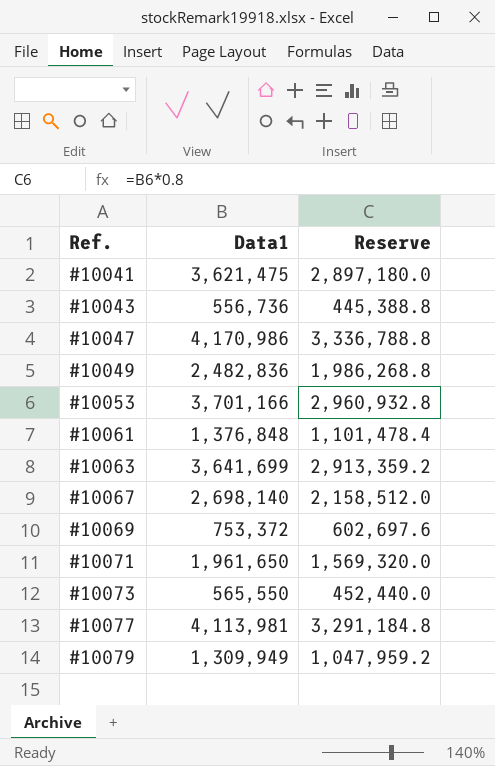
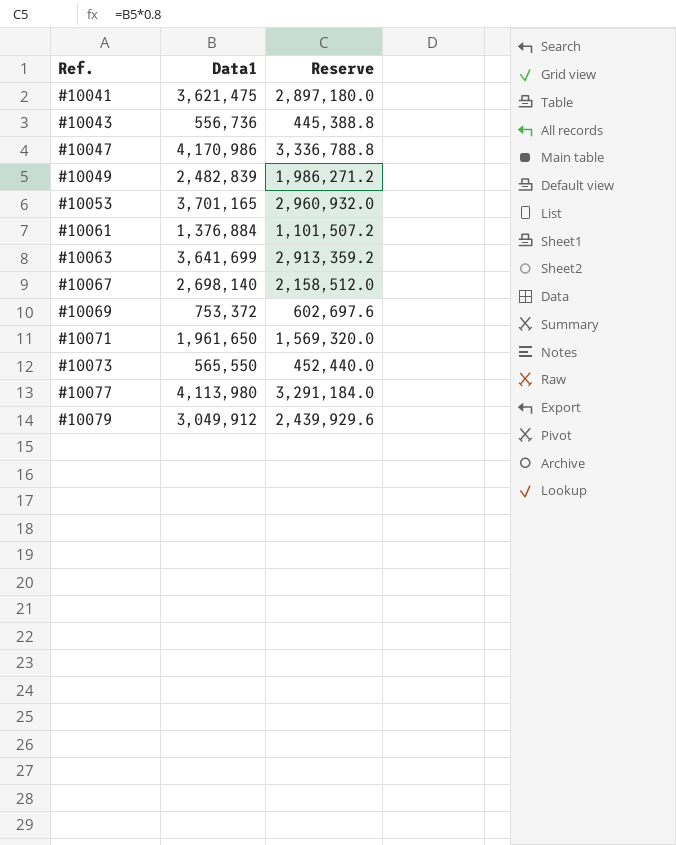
#10049 | Data1: 2,482,836 -> 2,482,839
#10049 | Reserve: 1,986,268.8 -> 1,986,271.2
#10053 | Data1: 3,701,166 -> 3,701,165
#10053 | Reserve: 2,960,932.8 -> 2,960,932.0
#10061 | Data1: 1,376,848 -> 1,376,884
#10061 | Reserve: 1,101,478.4 -> 1,101,507.2
#10077 | Data1: 4,113,981 -> 4,113,980
#10077 | Reserve: 3,291,184.8 -> 3,291,184.0
#10079 | Data1: 1,309,949 -> 3,049,912
#10079 | Reserve: 1,047,959.2 -> 2,439,929.6

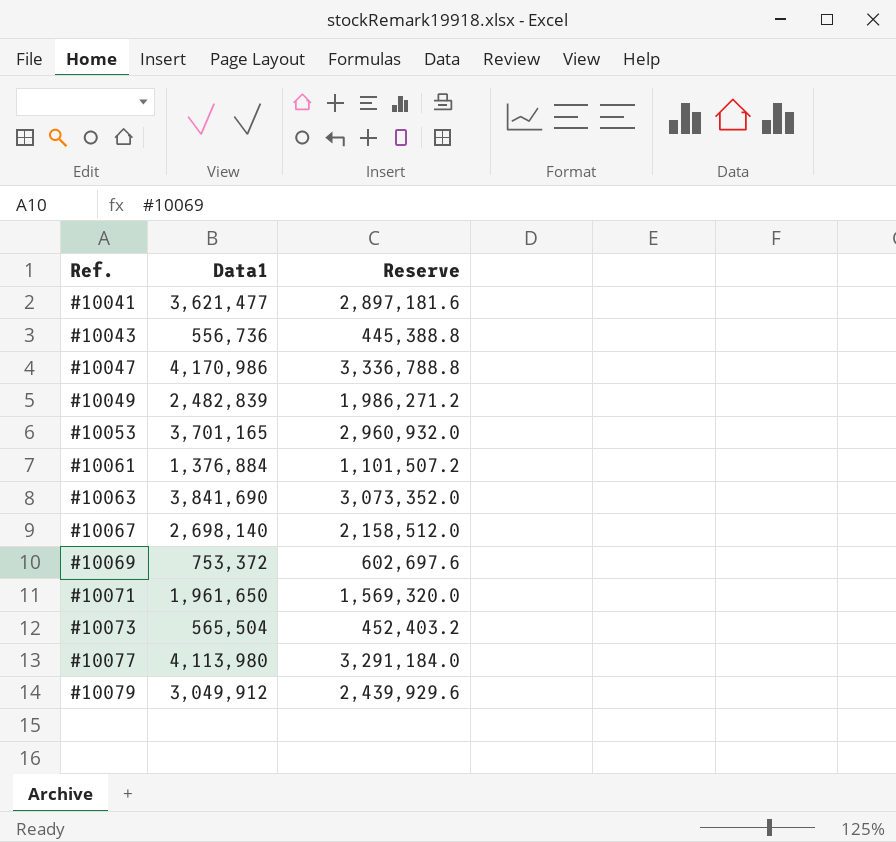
#10041 | Data1: 3,621,475 -> 3,621,477
#10041 | Reserve: 2,897,180.0 -> 2,897,181.6
#10063 | Data1: 3,641,699 -> 3,841,690
#10063 | Reserve: 2,913,359.2 -> 3,073,352.0
#10073 | Data1: 565,550 -> 565,504
#10073 | Reserve: 452,440.0 -> 452,403.2

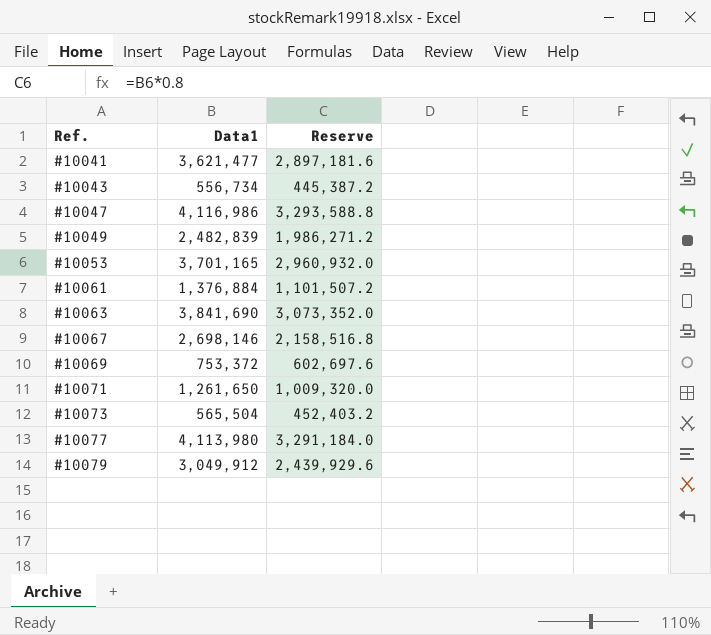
#10043 | Data1: 556,736 -> 556,734
#10043 | Reserve: 445,388.8 -> 445,387.2
#10047 | Data1: 4,170,986 -> 4,116,986
#10047 | Reserve: 3,336,788.8 -> 3,293,588.8
#10067 | Data1: 2,698,140 -> 2,698,146
#10067 | Reserve: 2,158,512.0 -> 2,158,516.8
#10071 | Data1: 1,961,650 -> 1,261,650
#10071 | Reserve: 1,569,320.0 -> 1,009,320.0

